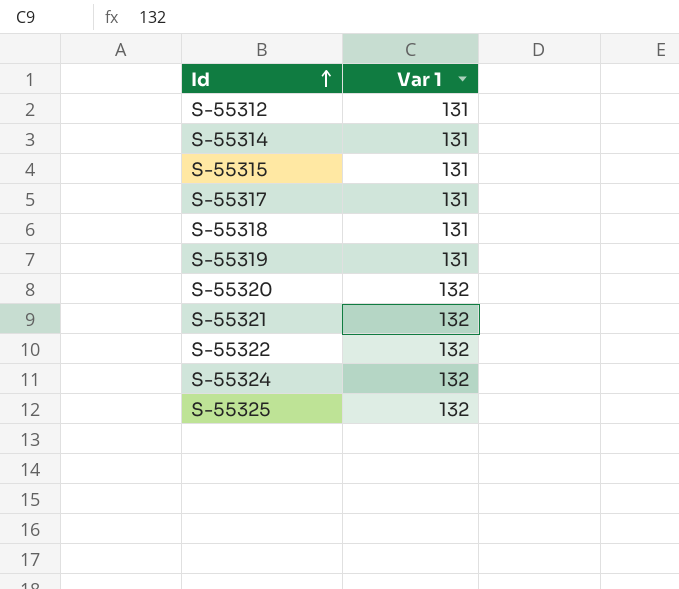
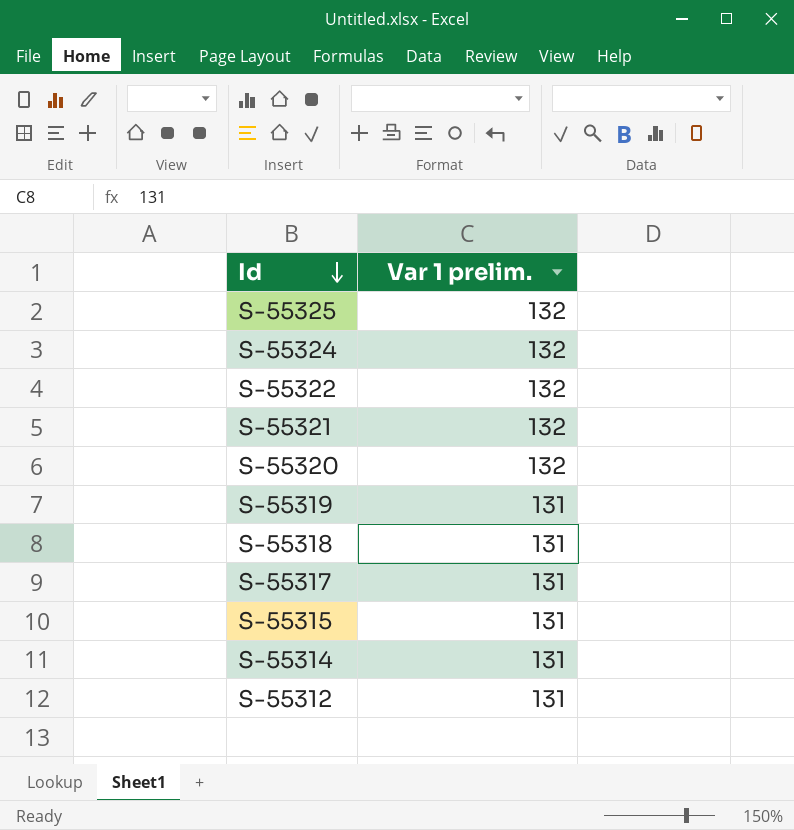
row order: Id ascending -> Id descending
column name: Var 1 -> Var 1 prelim.

